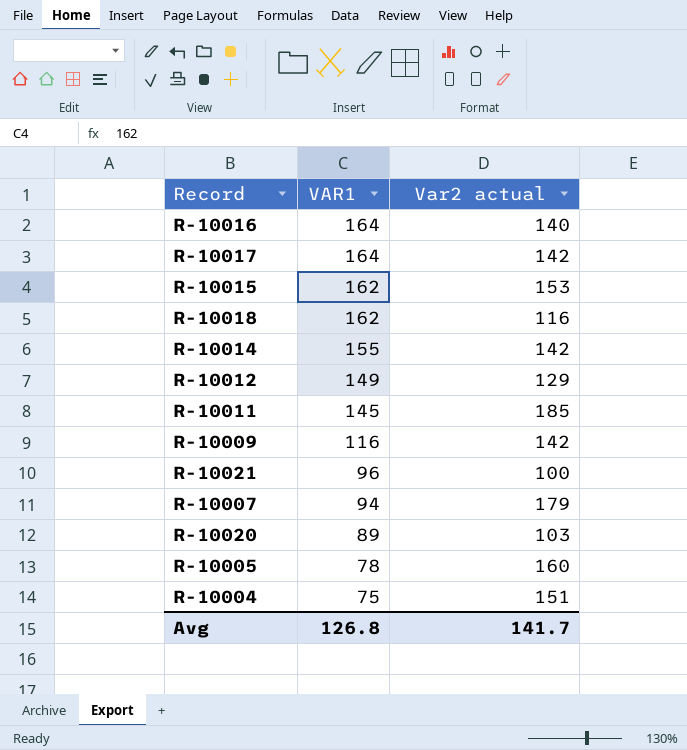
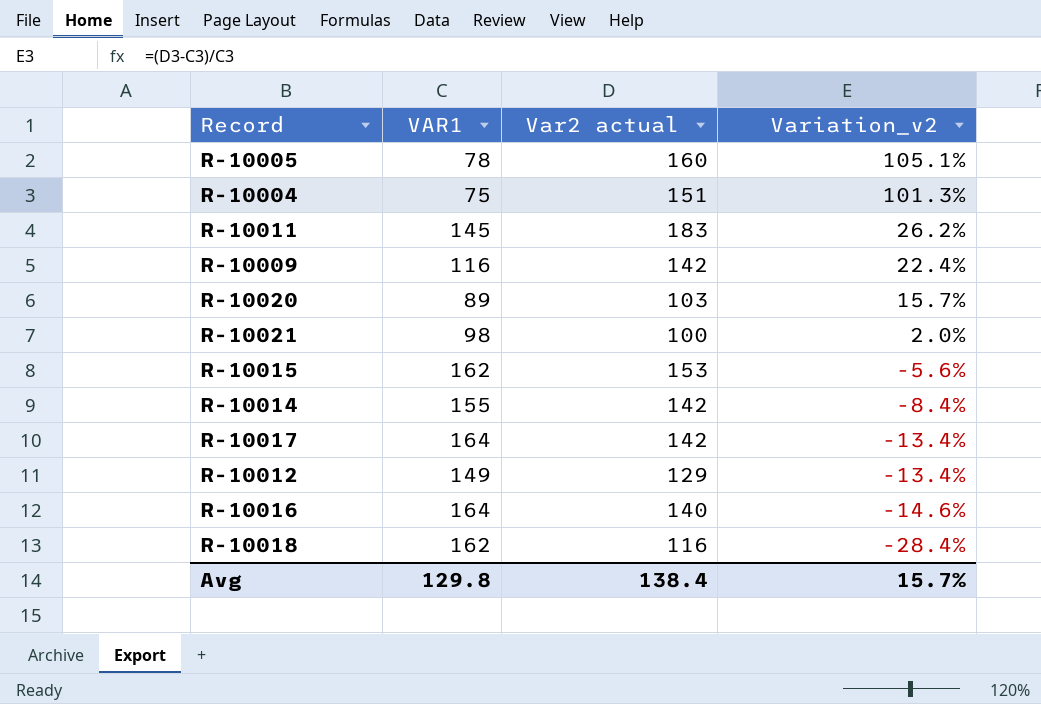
row order: VAR1 descending -> Variation_v2 descending
column Variation_v2 | formula: none -> ([Var2 actual] - [VAR1]) / [VAR1]
row R-10007: 94 | 179 -> none
R-10011 | Var2 actual: 185 -> 183
R-10021 | VAR1: 96 -> 98
Avg | VAR1: 126.8 -> 129.8
Avg | Var2 actual: 141.7 -> 138.4

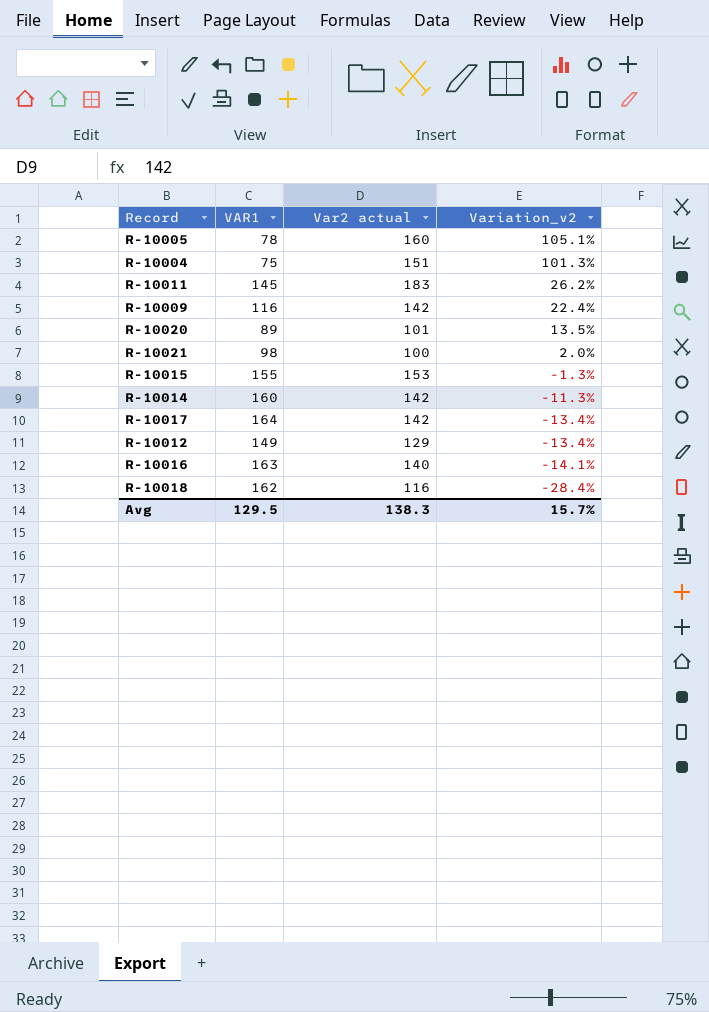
R-10020 | Var2 actual: 103 -> 101
R-10020 | Variation_v2: 15.7% -> 13.5%
R-10015 | VAR1: 162 -> 155
R-10015 | Variation_v2: -5.6% -> -1.3%
R-10014 | VAR1: 155 -> 160
R-10014 | Variation_v2: -8.4% -> -11.3%
R-10016 | VAR1: 164 -> 163
R-10016 | Variation_v2: -14.6% -> -14.1%
Avg | VAR1: 129.8 -> 129.5
Avg | Var2 actual: 138.4 -> 138.3

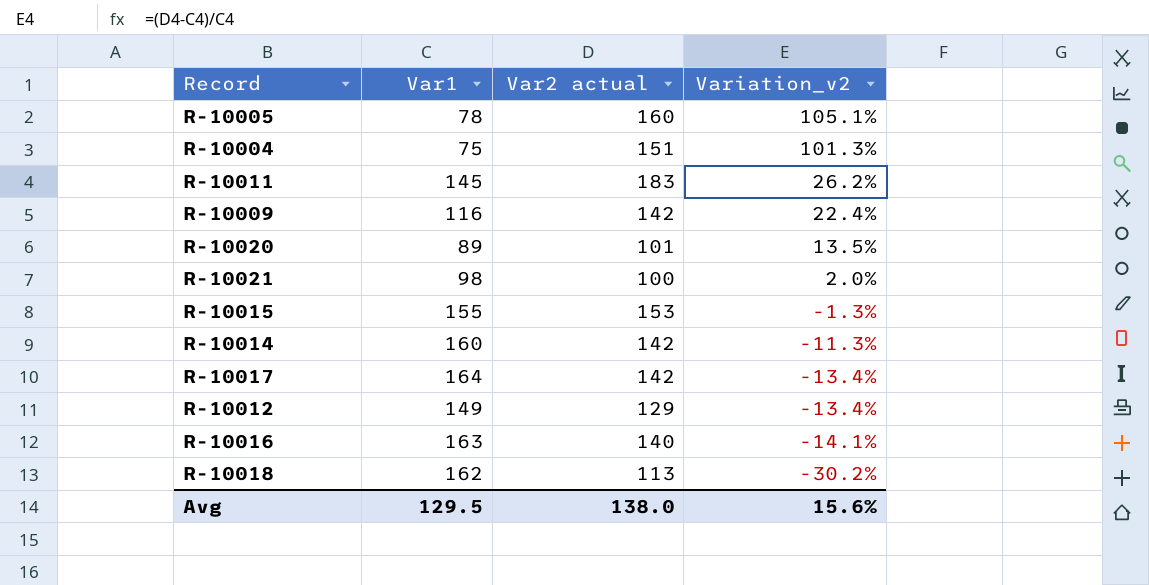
column name: VAR1 -> Var1
R-10018 | Var2 actual: 116 -> 113
R-10018 | Variation_v2: -28.4% -> -30.2%
Avg | Var2 actual: 138.3 -> 138.0
Avg | Variation_v2: 15.7% -> 15.6%

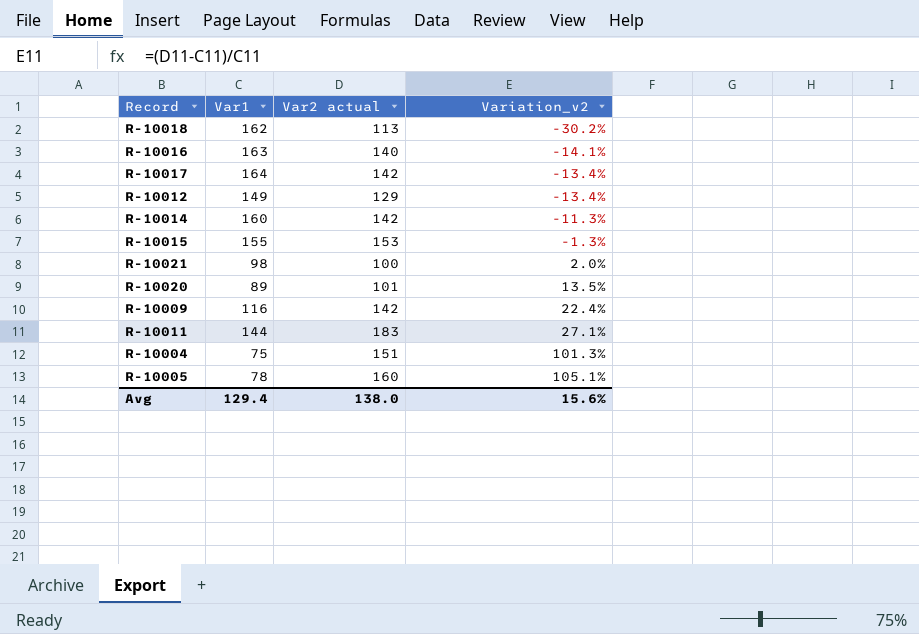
row order: Variation_v2 descending -> Variation_v2 ascending
R-10011 | Var1: 145 -> 144
R-10011 | Variation_v2: 26.2% -> 27.1%
Avg | Var1: 129.5 -> 129.4

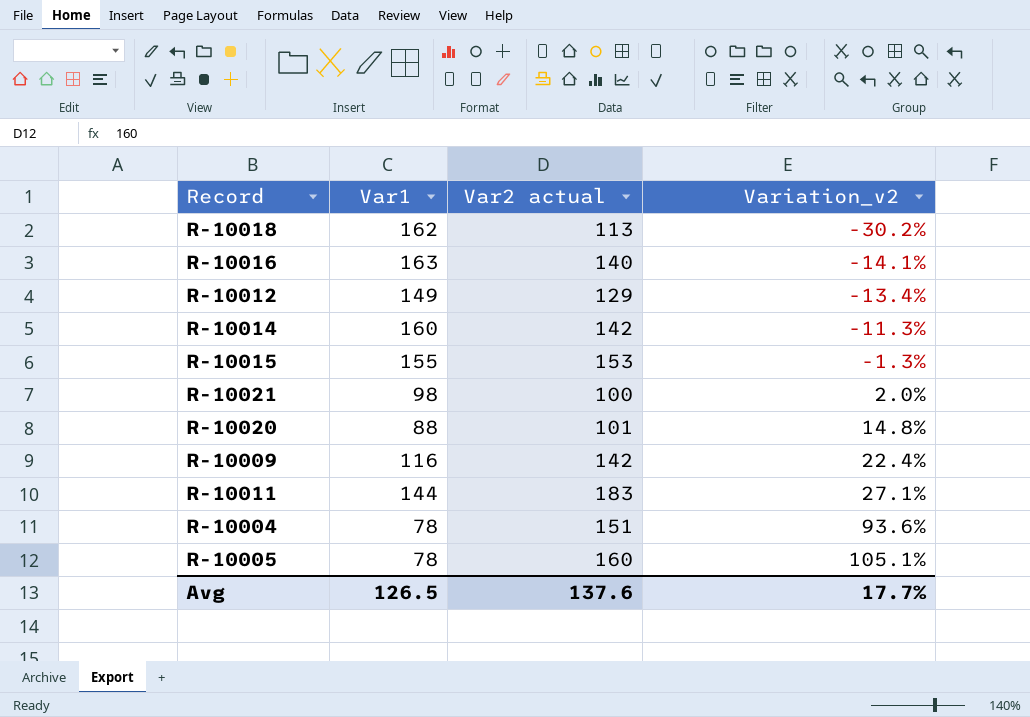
row R-10017: 164 | 142 | -13.4% -> none
R-10020 | Var1: 89 -> 88
R-10020 | Variation_v2: 13.5% -> 14.8%
R-10004 | Var1: 75 -> 78
R-10004 | Variation_v2: 101.3% -> 93.6%
Avg | Var1: 129.4 -> 126.5
Avg | Var2 actual: 138.0 -> 137.6
Avg | Variation_v2: 15.6% -> 17.7%

